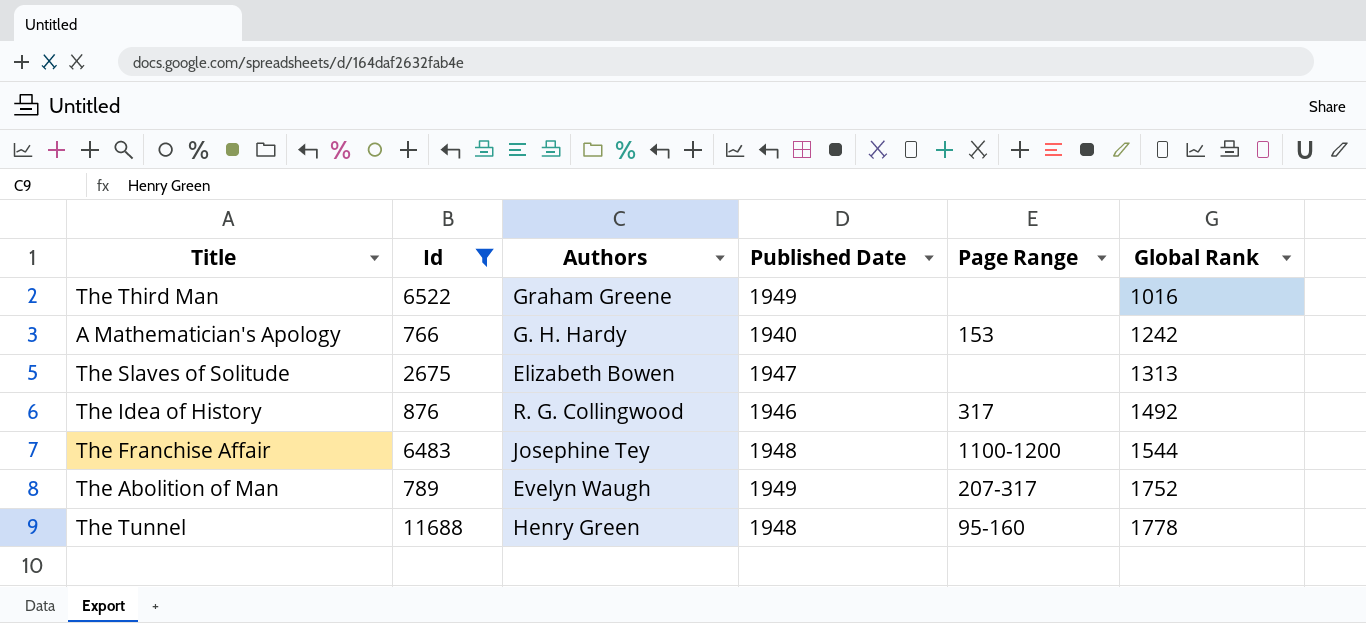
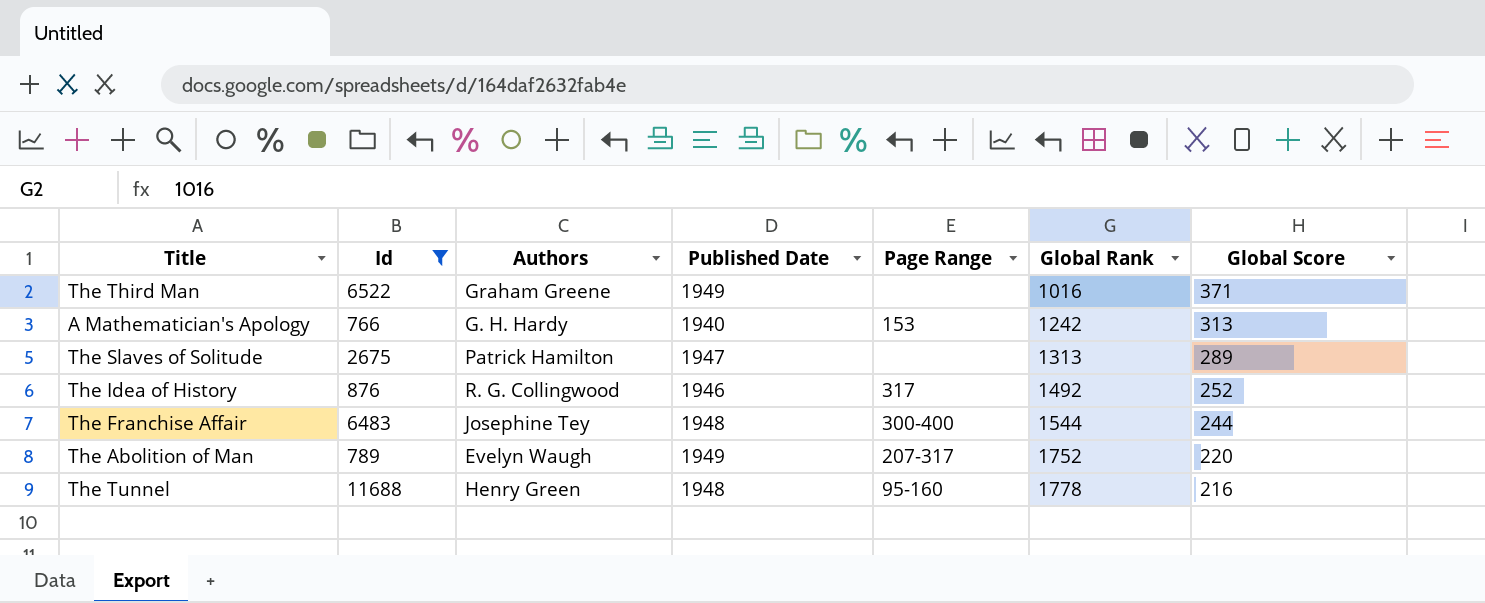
column Global Score | position: none -> 7
The Slaves of Solitude | Authors: Elizabeth Bowen -> Patrick Hamilton
The Franchise Affair | Page Range: 1100-1200 -> 300-400

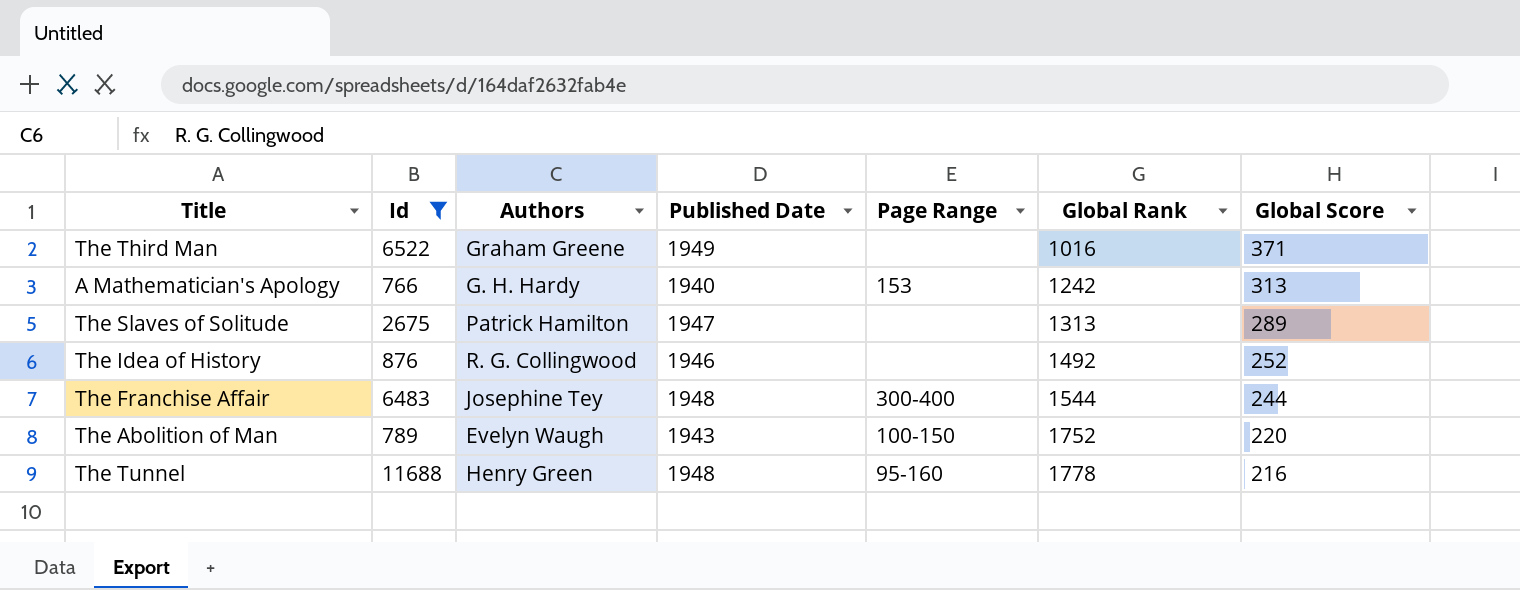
The Idea of History | Page Range: 317 -> none
The Abolition of Man | Published Date: 1949 -> 1943
The Abolition of Man | Page Range: 207-317 -> 100-150

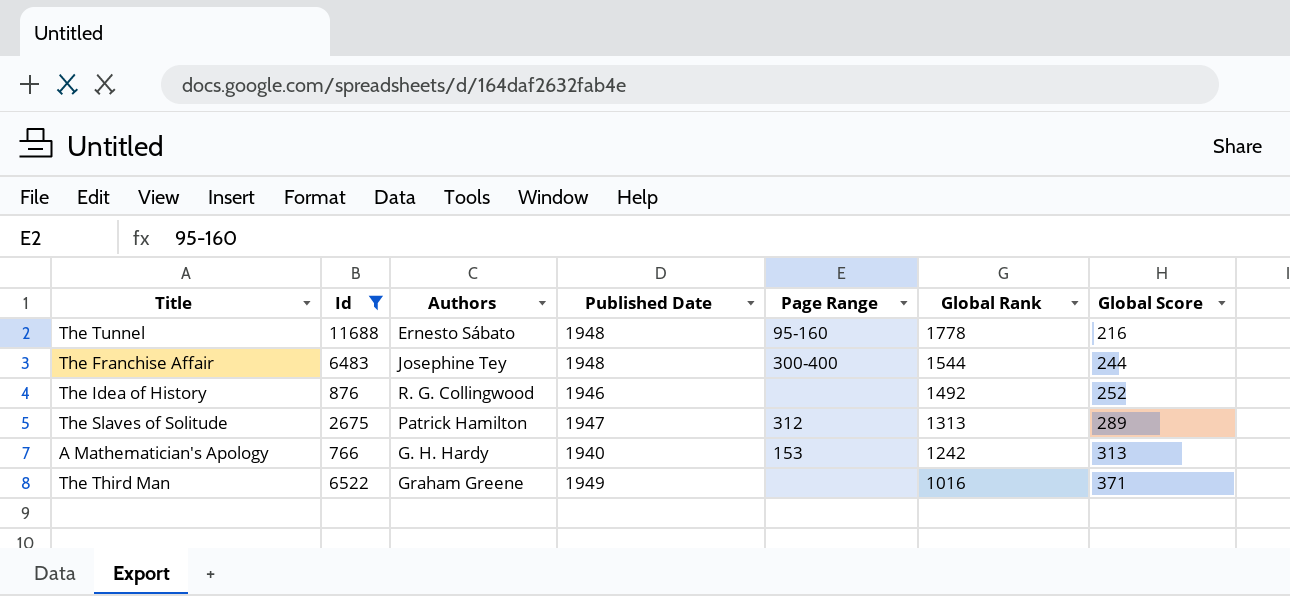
row order: Global Rank ascending -> Global Rank descending
row The Abolition of Man: 789 | Evelyn Waugh | 1943 | 100-150 | 1752 | 220 -> none
The Tunnel | Authors: Henry Green -> Ernesto Sábato
The Slaves of Solitude | Page Range: none -> 312

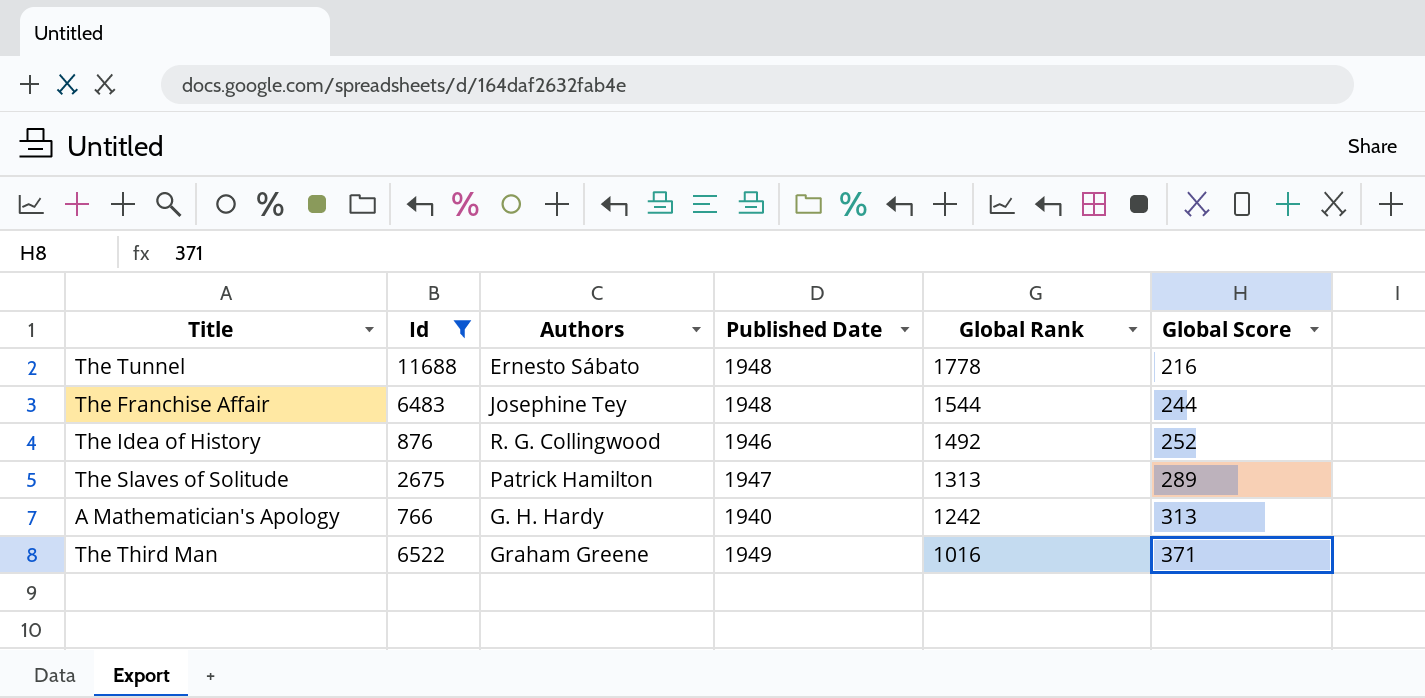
column Page Range | position: 5 -> none

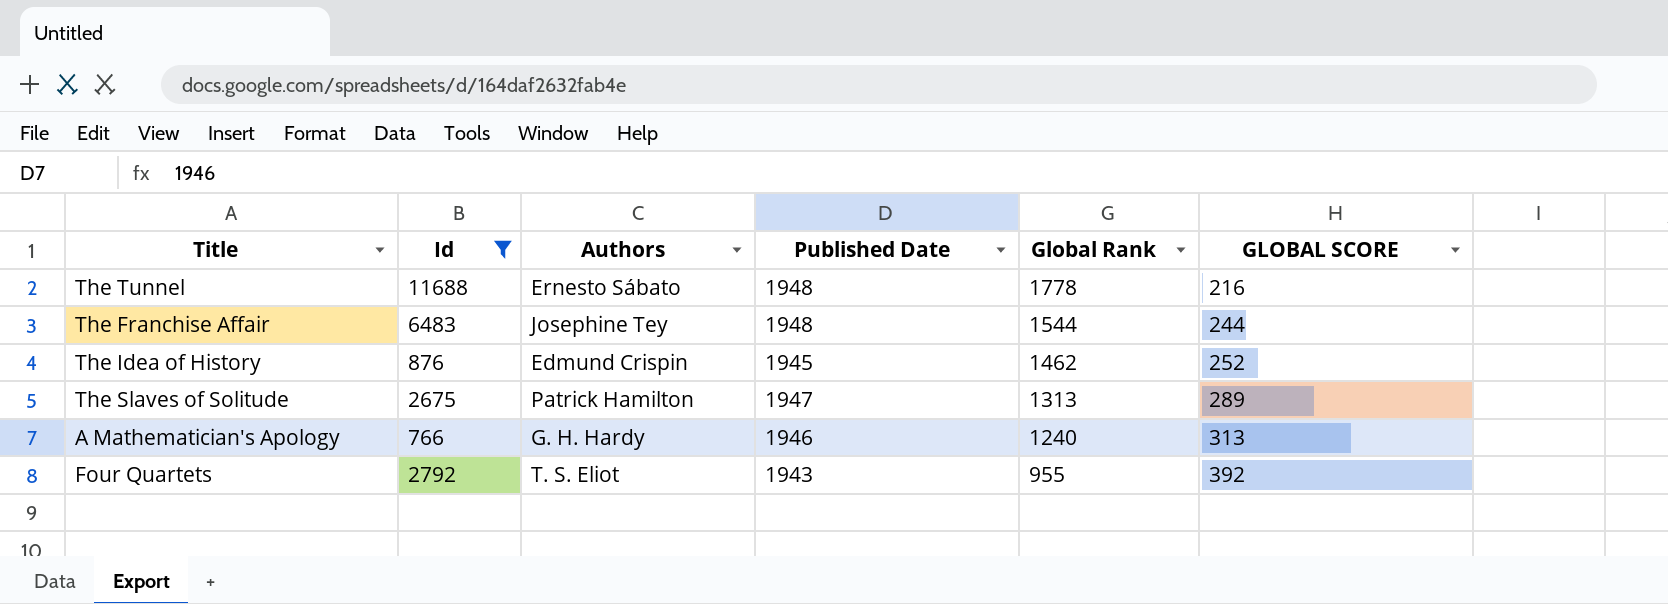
column name: Global Score -> GLOBAL SCORE
row The Third Man: 6522 | Graham Greene | 1949 | 1016 | 371 -> none
The Idea of History | Authors: R. G. Collingwood -> Edmund Crispin
The Idea of History | Published Date: 1946 -> 1945
The Idea of History | Global Rank: 1492 -> 1462
A Mathematician's Apology | Published Date: 1940 -> 1946
A Mathematician's Apology | Global Rank: 1242 -> 1240
row Four Quartets: none -> 2792 | T. S. Eliot | 1943 | 955 | 392

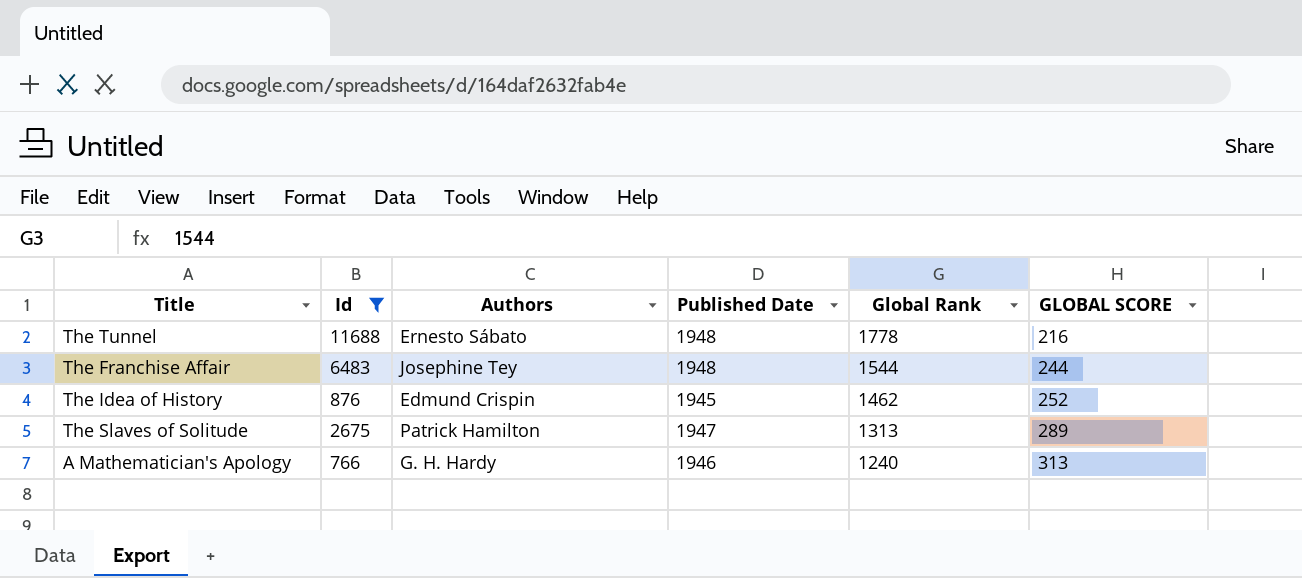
row Four Quartets: 2792 | T. S. Eliot | 1943 | 955 | 392 -> none

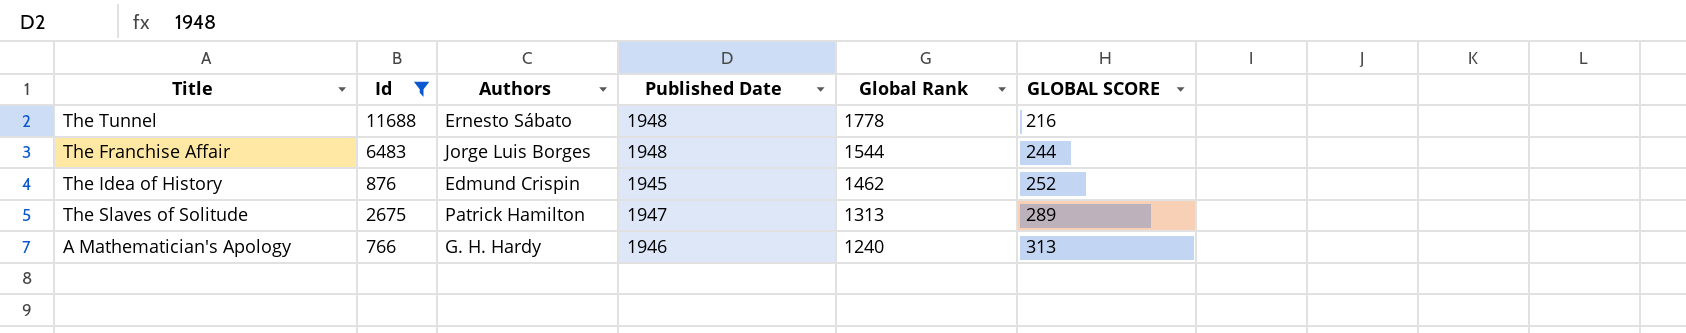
The Franchise Affair | Authors: Josephine Tey -> Jorge Luis Borges

